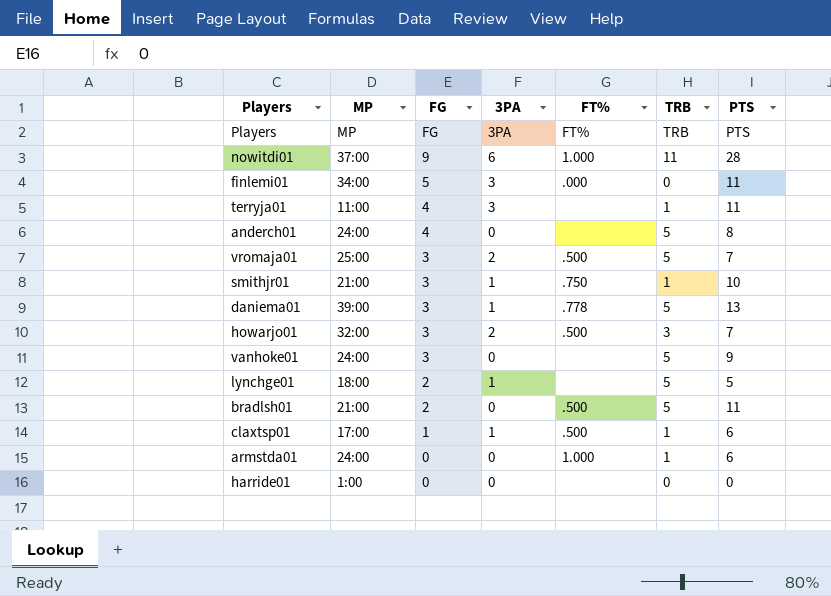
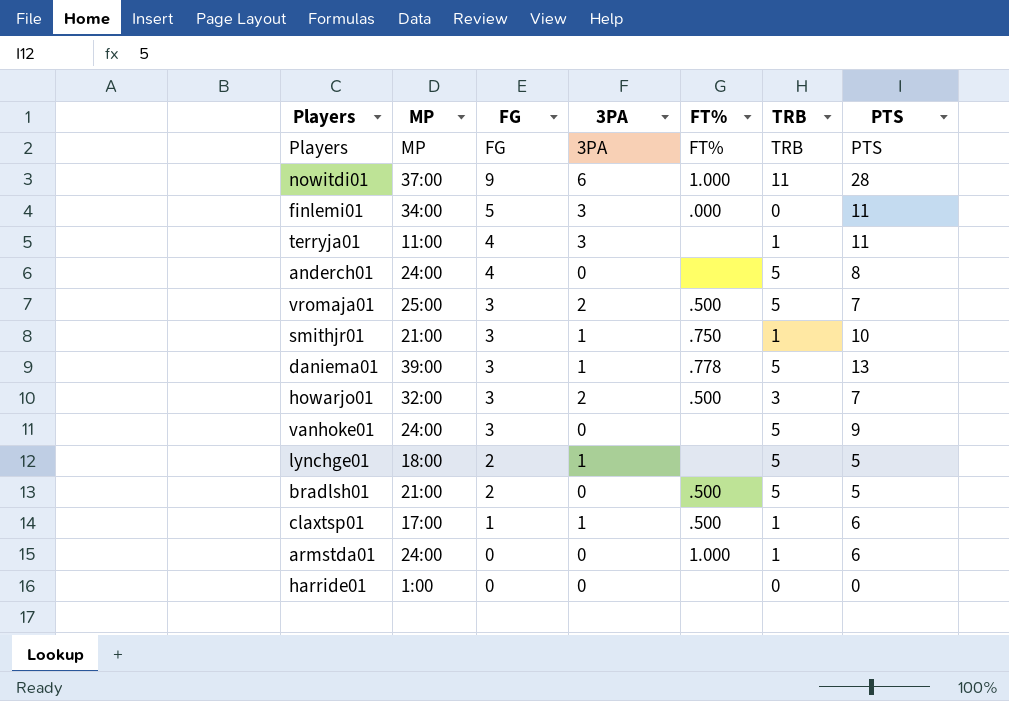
bradlsh01 | PTS: 11 -> 5

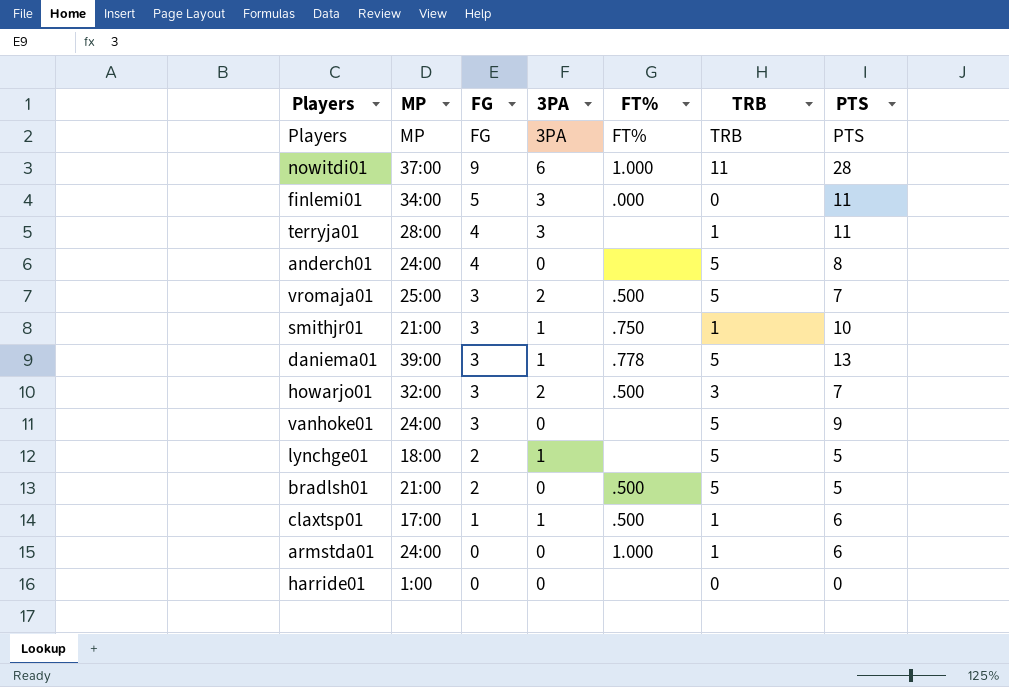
terryja01 | MP: 11:00 -> 28:00

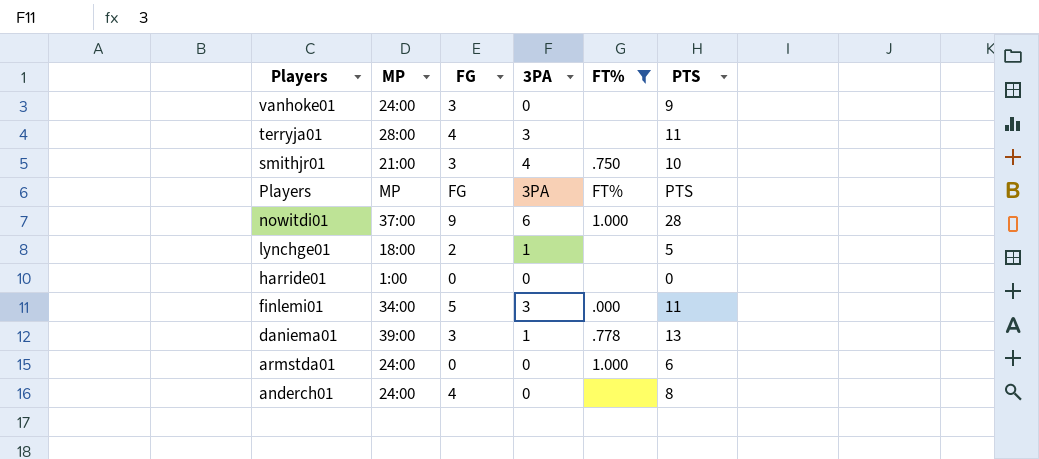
filter: none -> FT% != .500
row order: FG descending -> Players descending
column TRB | position: 6 -> none
smithjr01 | 3PA: 1 -> 4

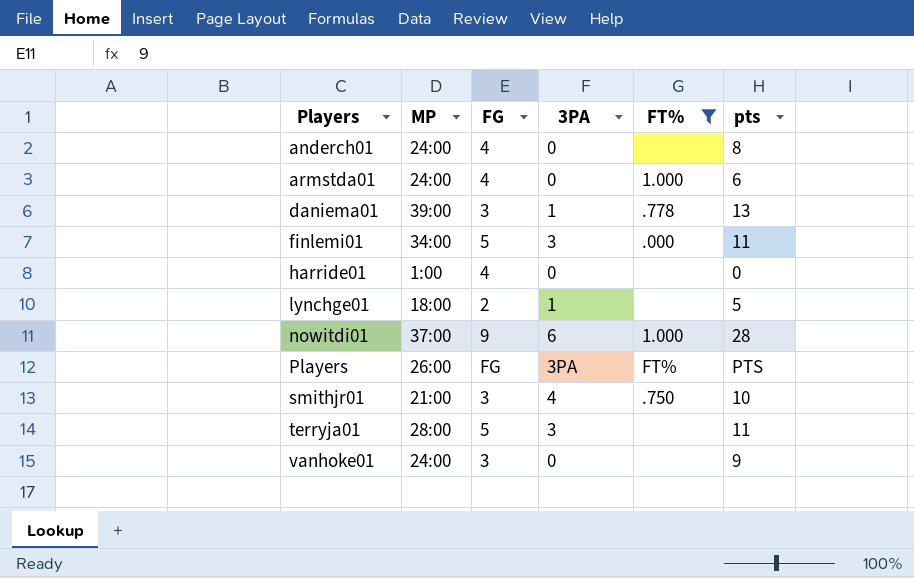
row order: Players descending -> Players ascending
column name: PTS -> pts
armstda01 | FG: 0 -> 4
harride01 | FG: 0 -> 4
Players | MP: MP -> 26:00
terryja01 | FG: 4 -> 5

